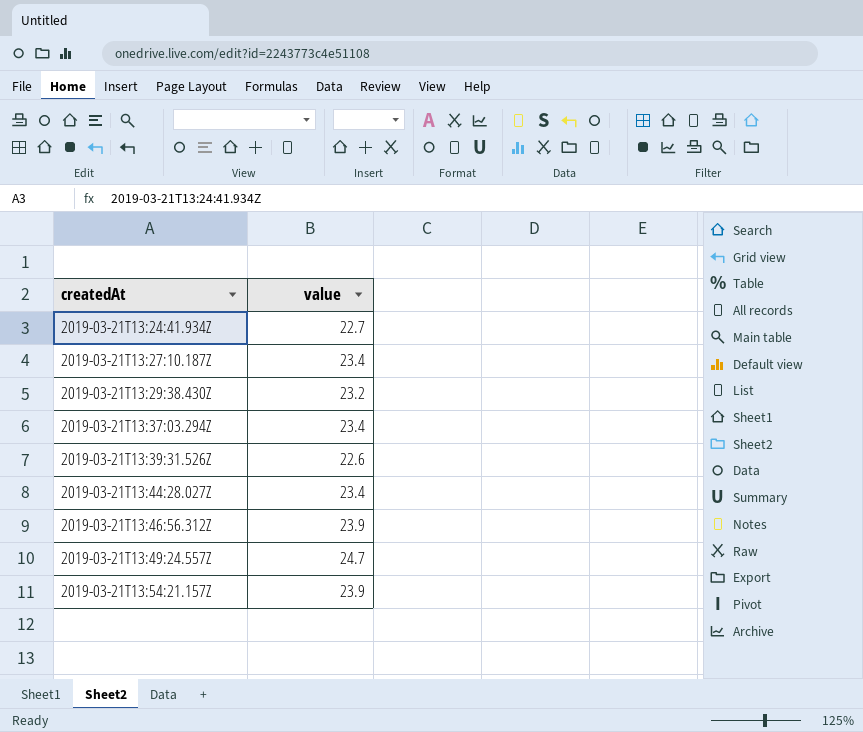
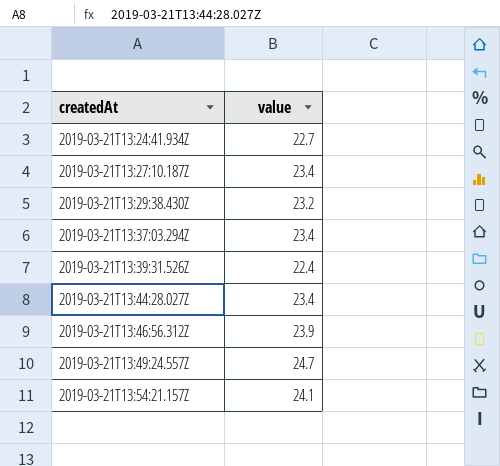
2019-03-21T13:39:31.526Z | value: 22.6 -> 22.4
2019-03-21T13:54:21.157Z | value: 23.9 -> 24.1

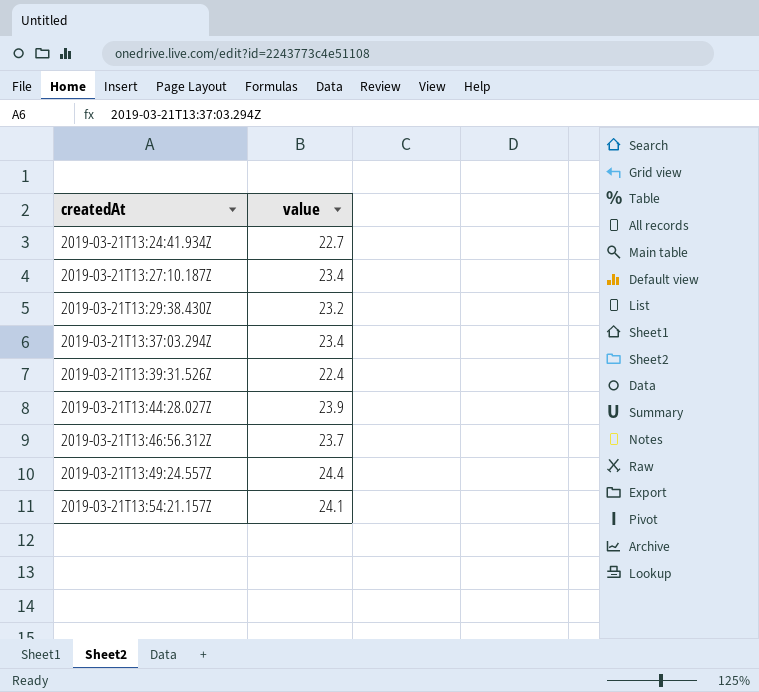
2019-03-21T13:44:28.027Z | value: 23.4 -> 23.9
2019-03-21T13:46:56.312Z | value: 23.9 -> 23.7
2019-03-21T13:49:24.557Z | value: 24.7 -> 24.4

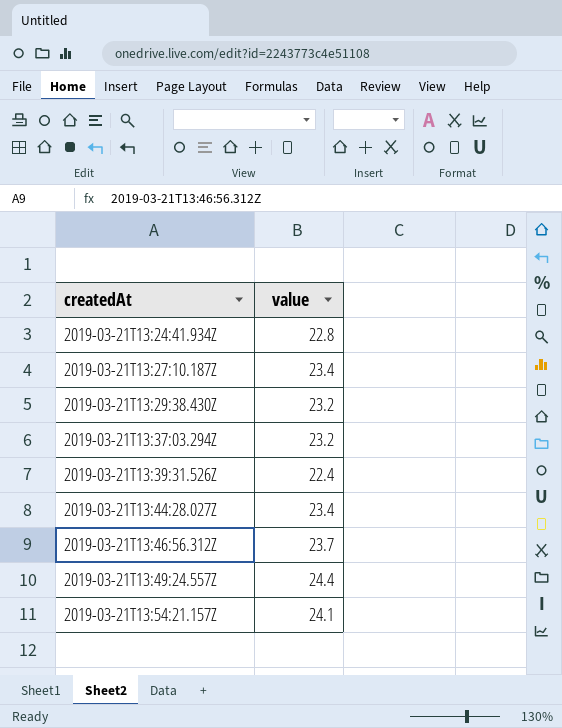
2019-03-21T13:24:41.934Z | value: 22.7 -> 22.8
2019-03-21T13:37:03.294Z | value: 23.4 -> 23.2
2019-03-21T13:44:28.027Z | value: 23.9 -> 23.4

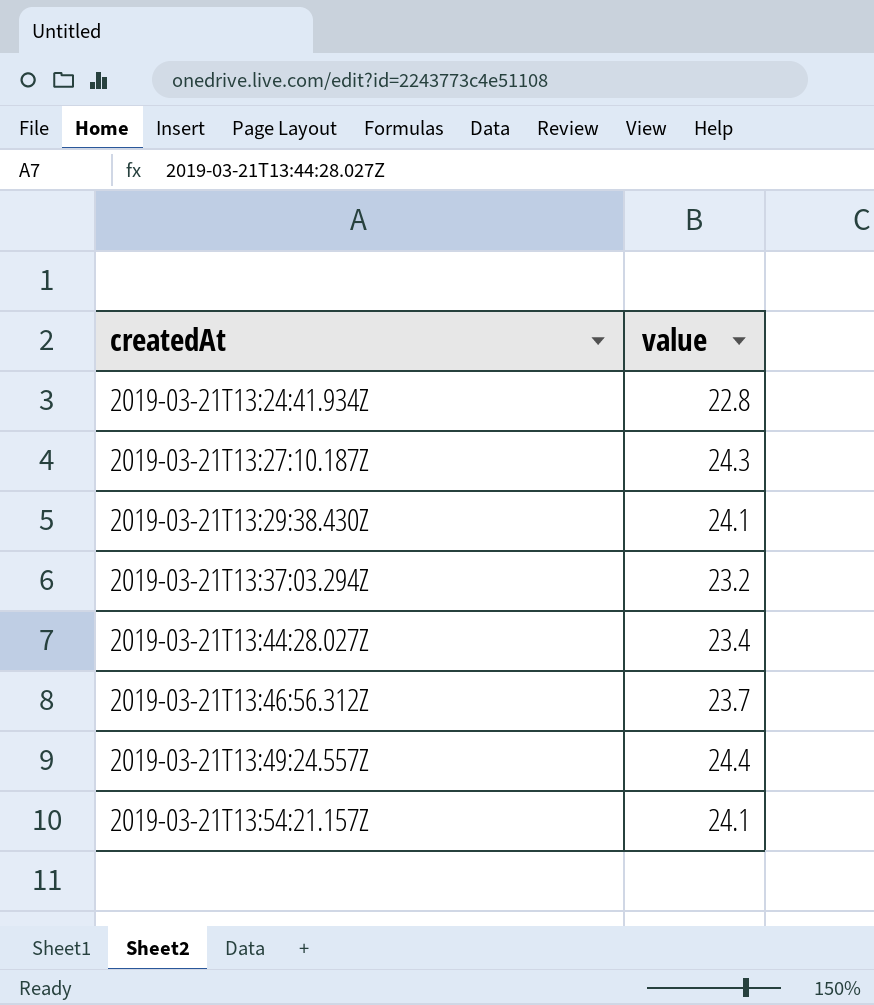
row 2019-03-21T13:39:31.526Z: 22.4 -> none
2019-03-21T13:27:10.187Z | value: 23.4 -> 24.3
2019-03-21T13:29:38.430Z | value: 23.2 -> 24.1

